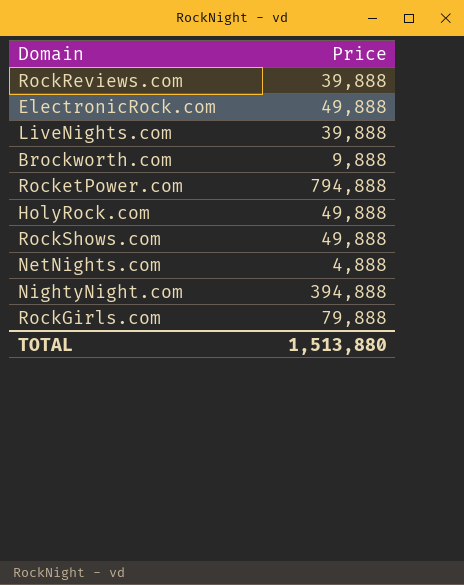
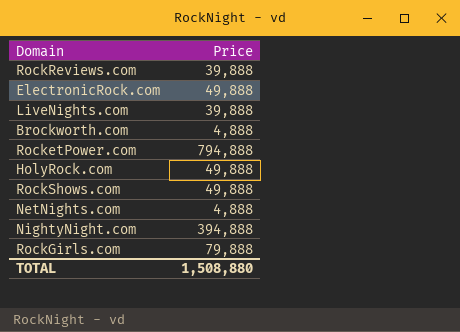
Brockworth.com | Price: 9,888 -> 4,888
TOTAL | Price: 1,513,880 -> 1,508,880

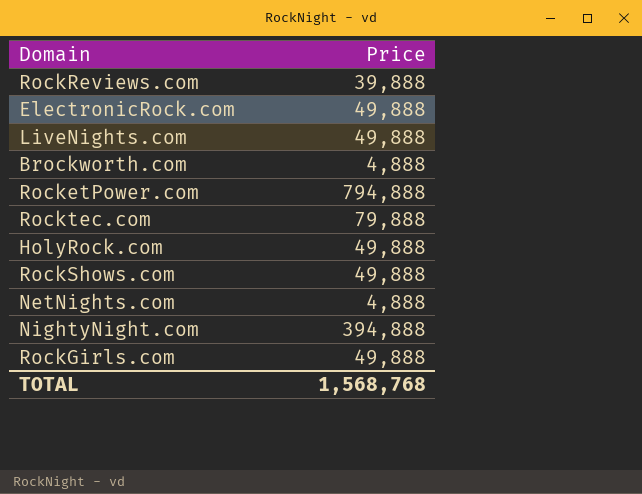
LiveNights.com | Price: 39,888 -> 49,888
row Rocktec.com: none -> 79,888
RockGirls.com | Price: 79,888 -> 49,888
TOTAL | Price: 1,508,880 -> 1,568,768

